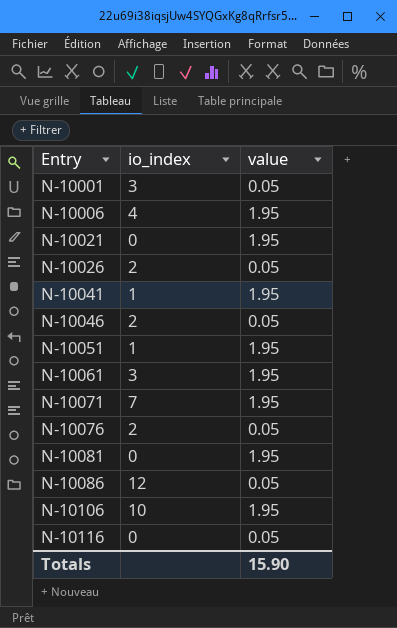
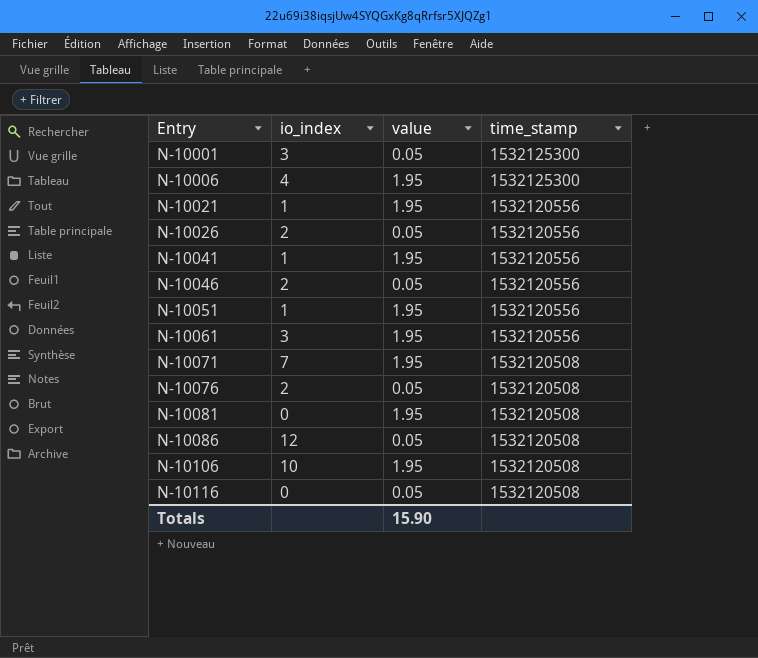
column time_stamp | position: none -> 4
N-10021 | io_index: 0 -> 1

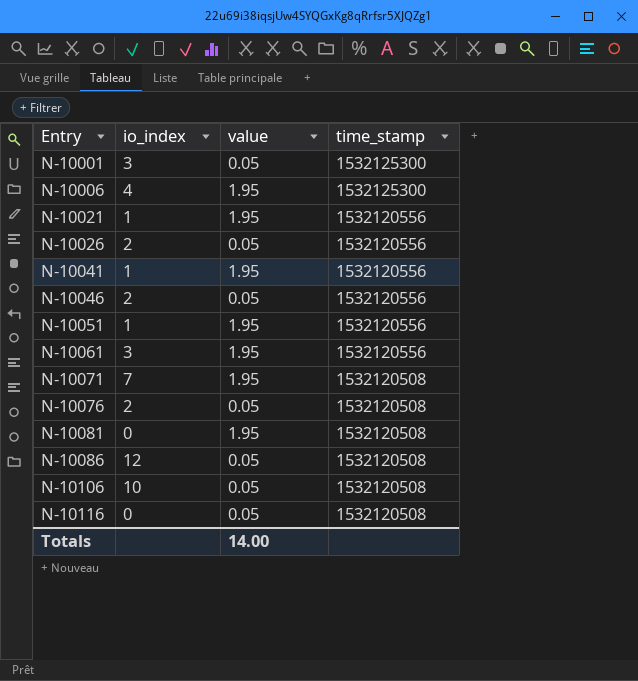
N-10106 | value: 1.95 -> 0.05
Totals | value: 15.90 -> 14.00

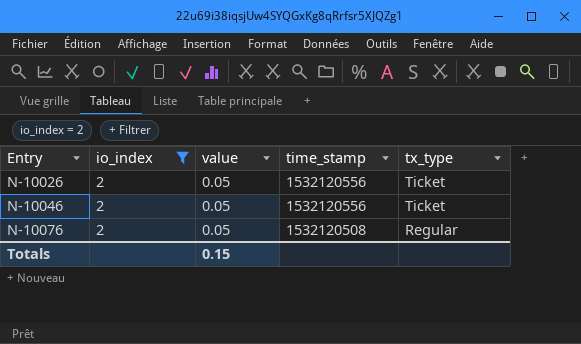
filter: none -> io_index = 2
column tx_type | position: none -> 5
Totals | value: 14.00 -> 0.15

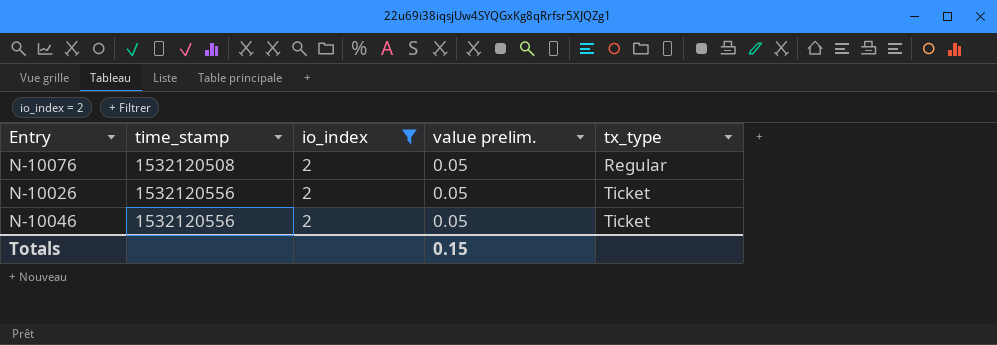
row order: Entry ascending -> time_stamp ascending
column time_stamp | position: 4 -> 2
column name: value -> value prelim.

